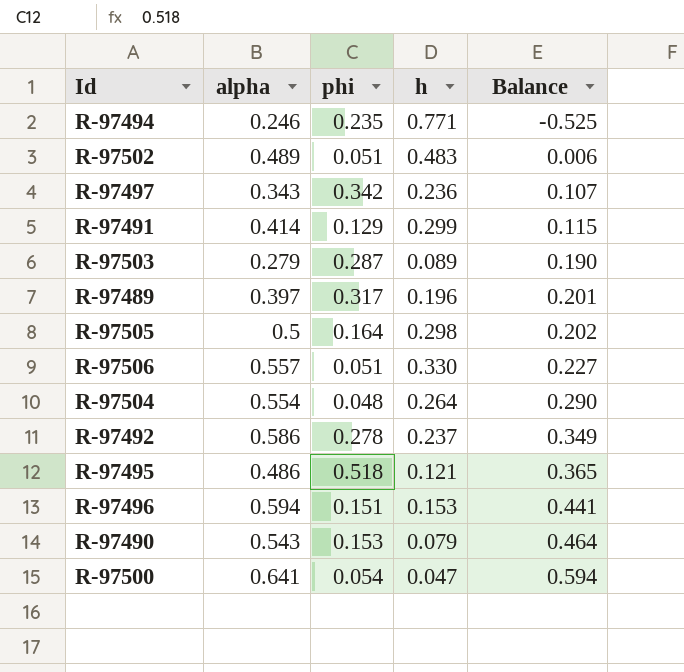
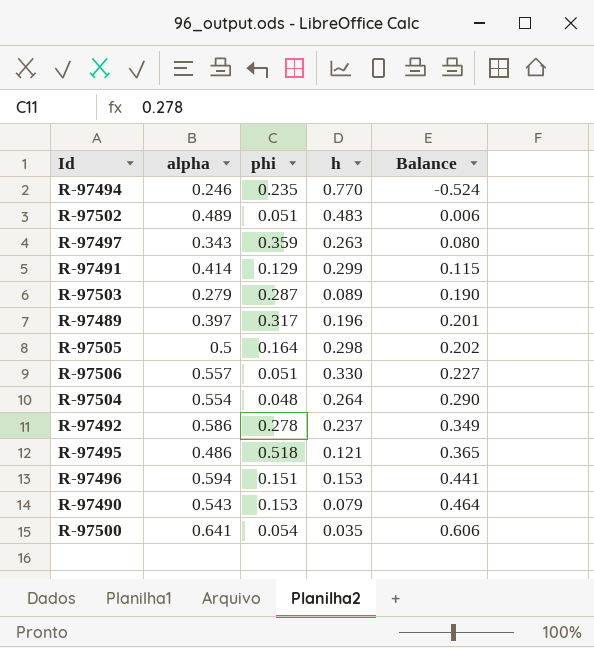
R-97494 | h: 0.771 -> 0.770
R-97494 | Balance: -0.525 -> -0.524
R-97497 | phi: 0.342 -> 0.359
R-97497 | h: 0.236 -> 0.263
R-97497 | Balance: 0.107 -> 0.080
R-97500 | h: 0.047 -> 0.035
R-97500 | Balance: 0.594 -> 0.606

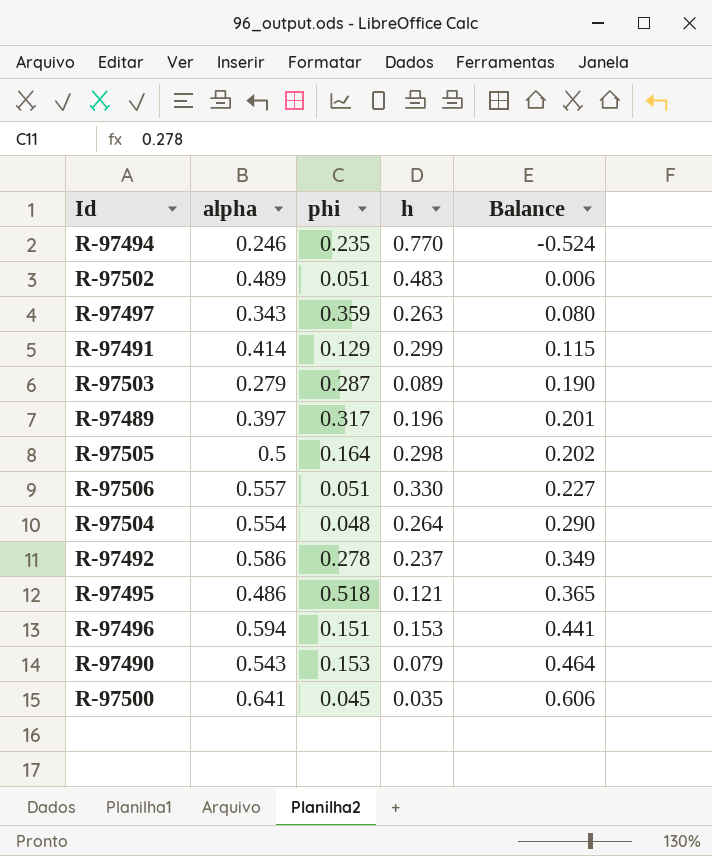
R-97500 | phi: 0.054 -> 0.045

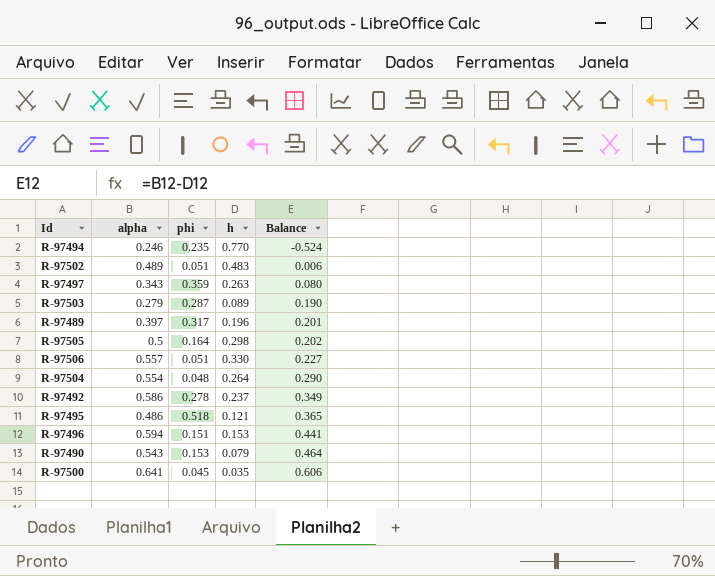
row R-97491: 0.414 | 0.129 | 0.299 | 0.115 -> none

